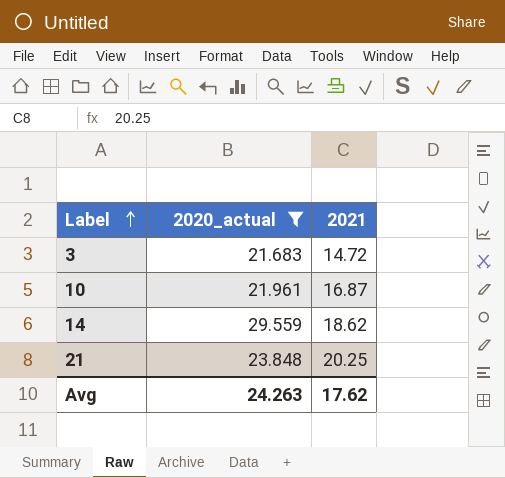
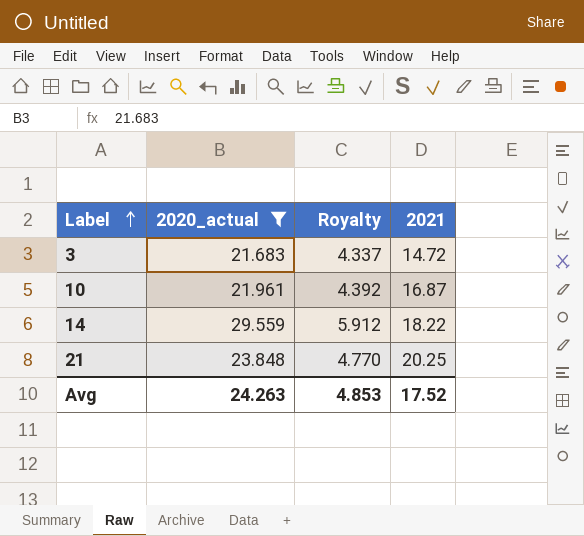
column Royalty | formula: none -> [2020_actual] * 0.2
14 | 2021: 18.62 -> 18.22
Avg | 2021: 17.62 -> 17.52

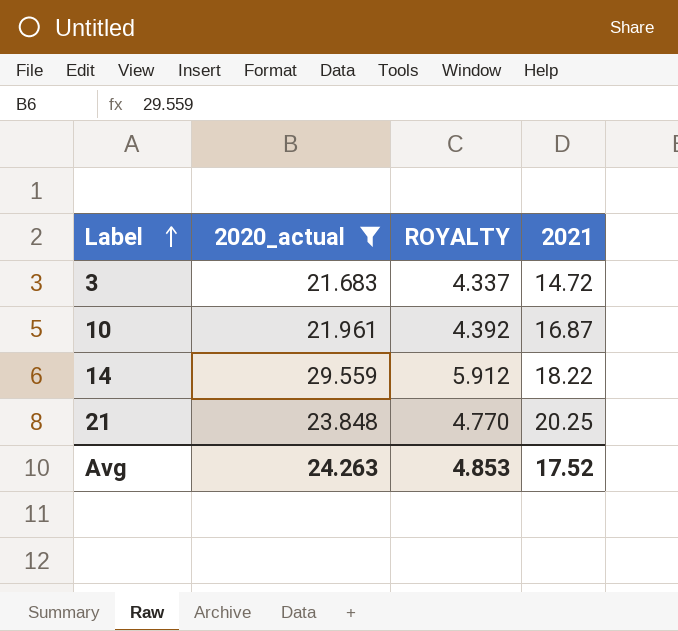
column name: Royalty -> ROYALTY

